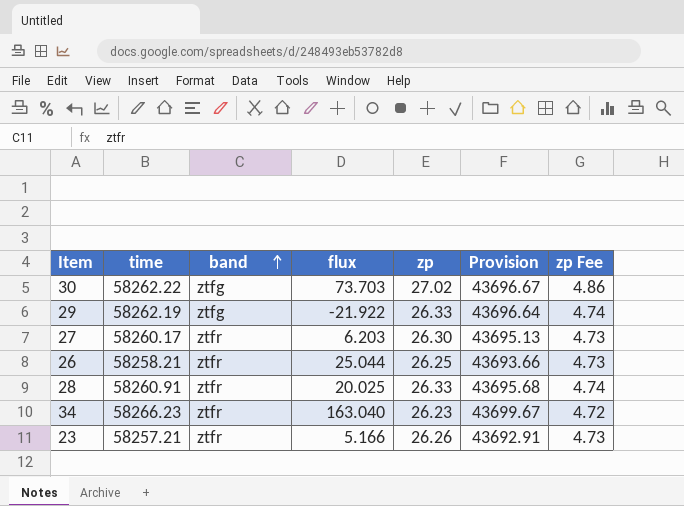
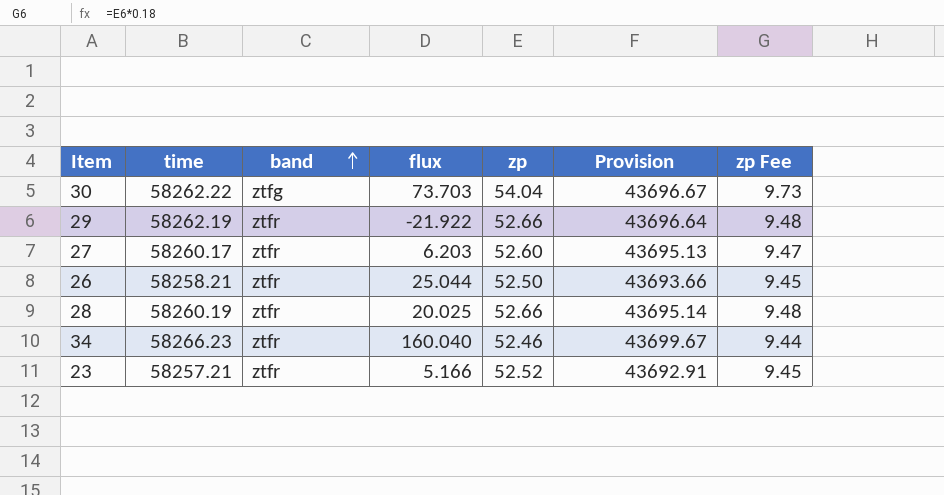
30 | zp: 27.02 -> 54.04
30 | zp Fee: 4.86 -> 9.73
29 | band: ztfg -> ztfr
29 | zp: 26.33 -> 52.66
29 | zp Fee: 4.74 -> 9.48
27 | zp: 26.30 -> 52.60
27 | zp Fee: 4.73 -> 9.47
26 | zp: 26.25 -> 52.50
26 | zp Fee: 4.73 -> 9.45
28 | time: 58260.91 -> 58260.19
28 | zp: 26.33 -> 52.66
28 | Provision: 43695.68 -> 43695.14
28 | zp Fee: 4.74 -> 9.48
34 | flux: 163.040 -> 160.040
34 | zp: 26.23 -> 52.46
34 | zp Fee: 4.72 -> 9.44
23 | zp: 26.26 -> 52.52
23 | zp Fee: 4.73 -> 9.45

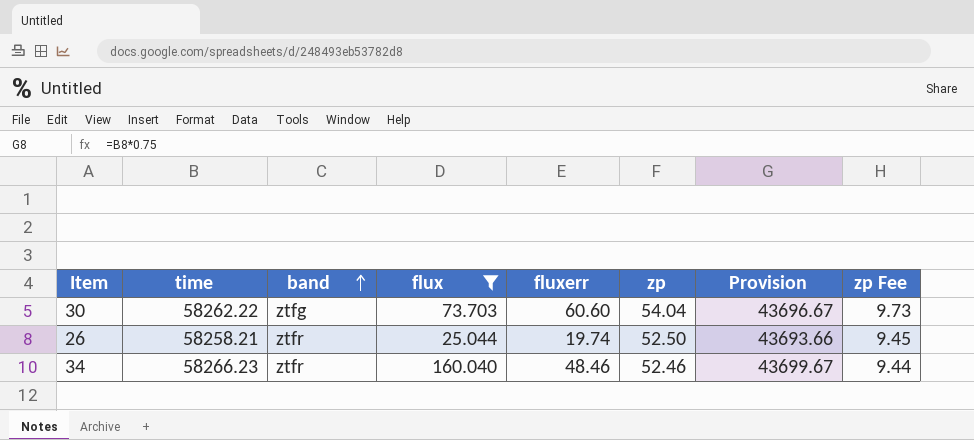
filter: none -> flux >= 25.044
column fluxerr | position: none -> 5

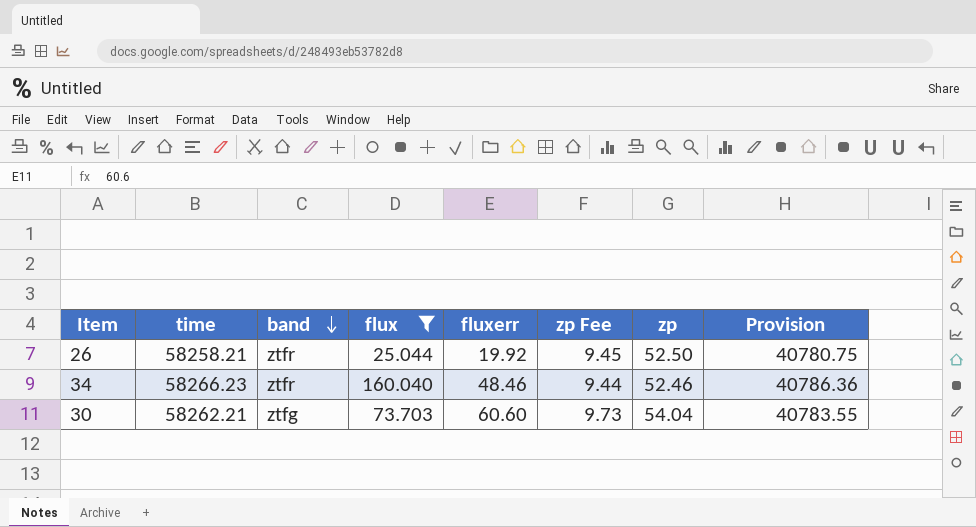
row order: band ascending -> band descending
column zp Fee | position: 8 -> 6
column Provision | formula: [time] * 0.75 -> [time] * 0.7
26 | fluxerr: 19.74 -> 19.92
30 | time: 58262.22 -> 58262.21

